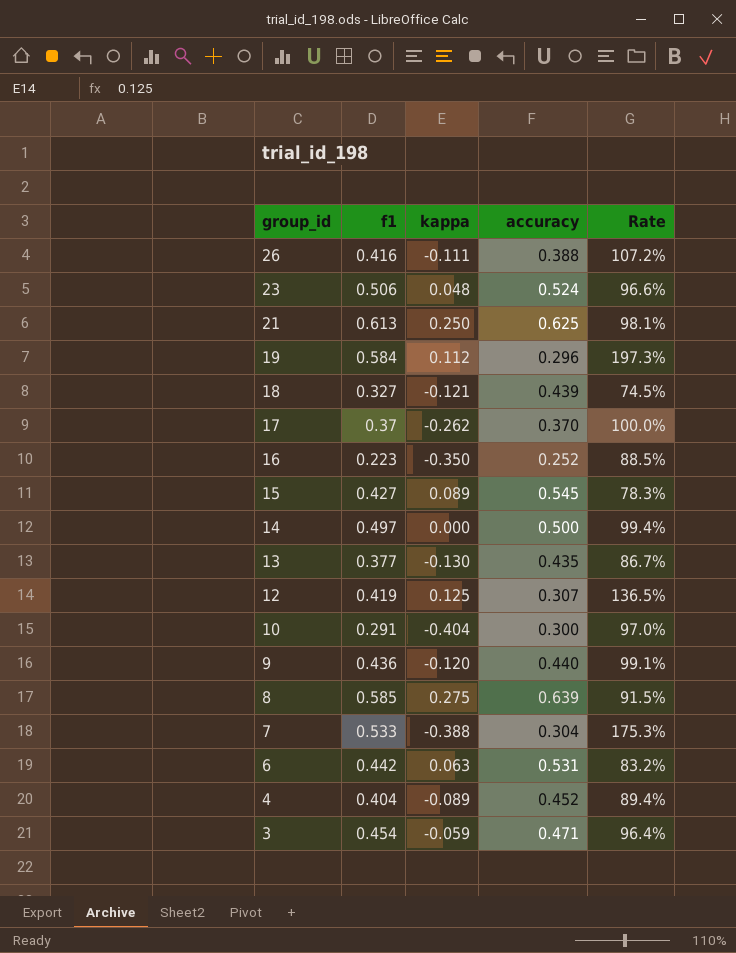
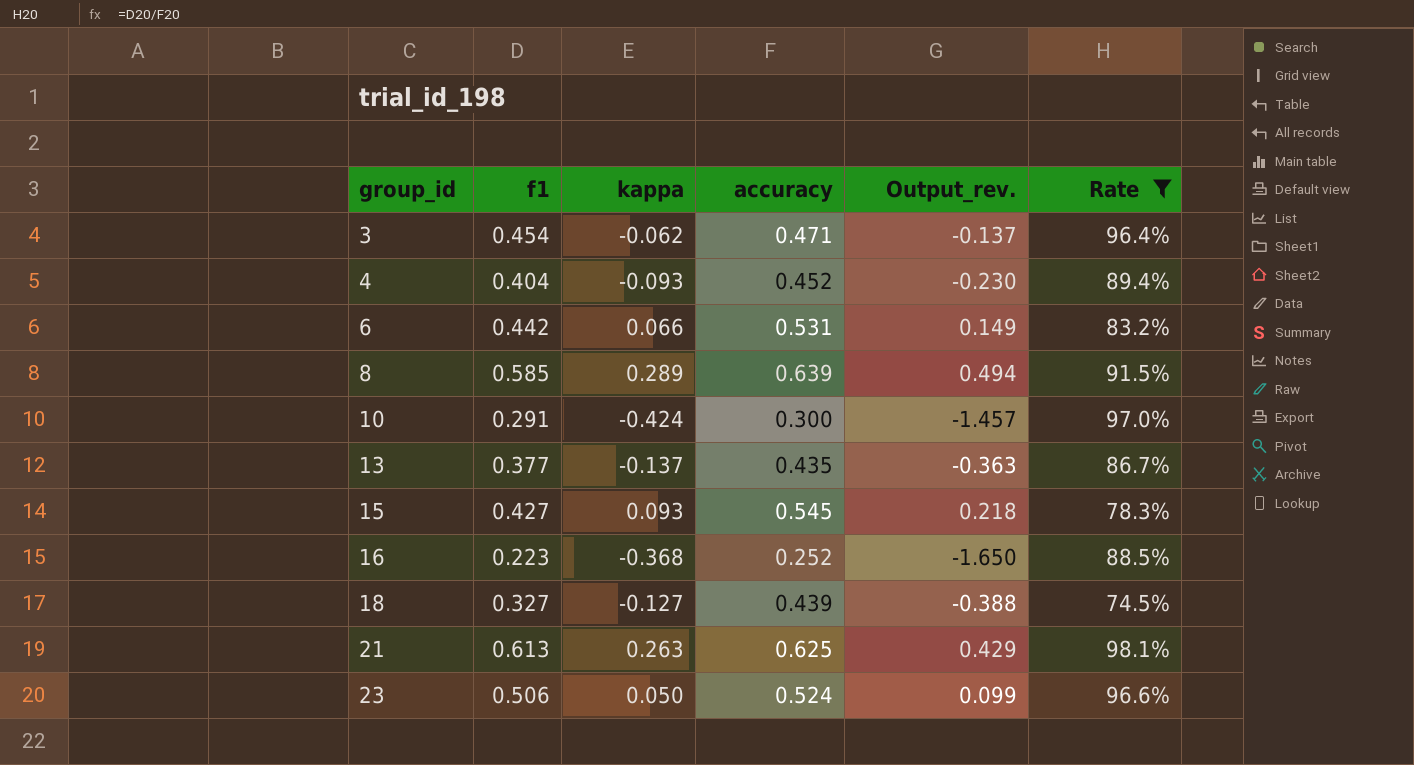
filter: none -> Rate <= 98.1%
row order: group_id descending -> group_id ascending
column Output_rev. | formula: none -> [kappa] / [f1]
3 | kappa: -0.059 -> -0.062
4 | kappa: -0.089 -> -0.093
6 | kappa: 0.063 -> 0.066
8 | kappa: 0.275 -> 0.289
10 | kappa: -0.404 -> -0.424
13 | kappa: -0.130 -> -0.137
15 | kappa: 0.089 -> 0.093
16 | kappa: -0.350 -> -0.368
18 | kappa: -0.121 -> -0.127
21 | kappa: 0.250 -> 0.263
23 | kappa: 0.048 -> 0.050

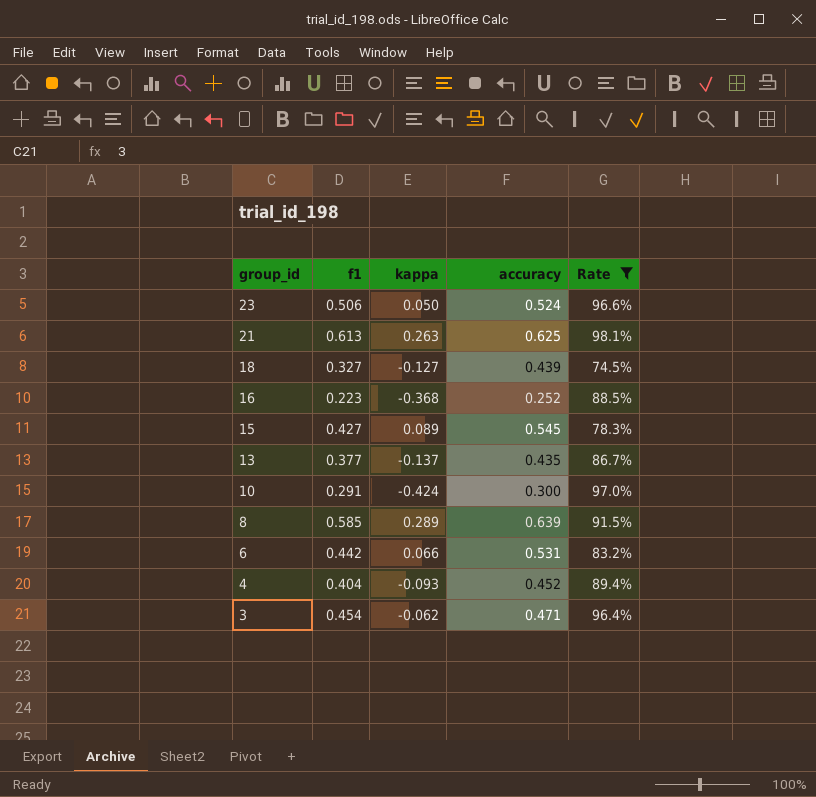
row order: group_id ascending -> group_id descending
column Output_rev. | formula: [kappa] / [f1] -> none
15 | kappa: 0.093 -> 0.089

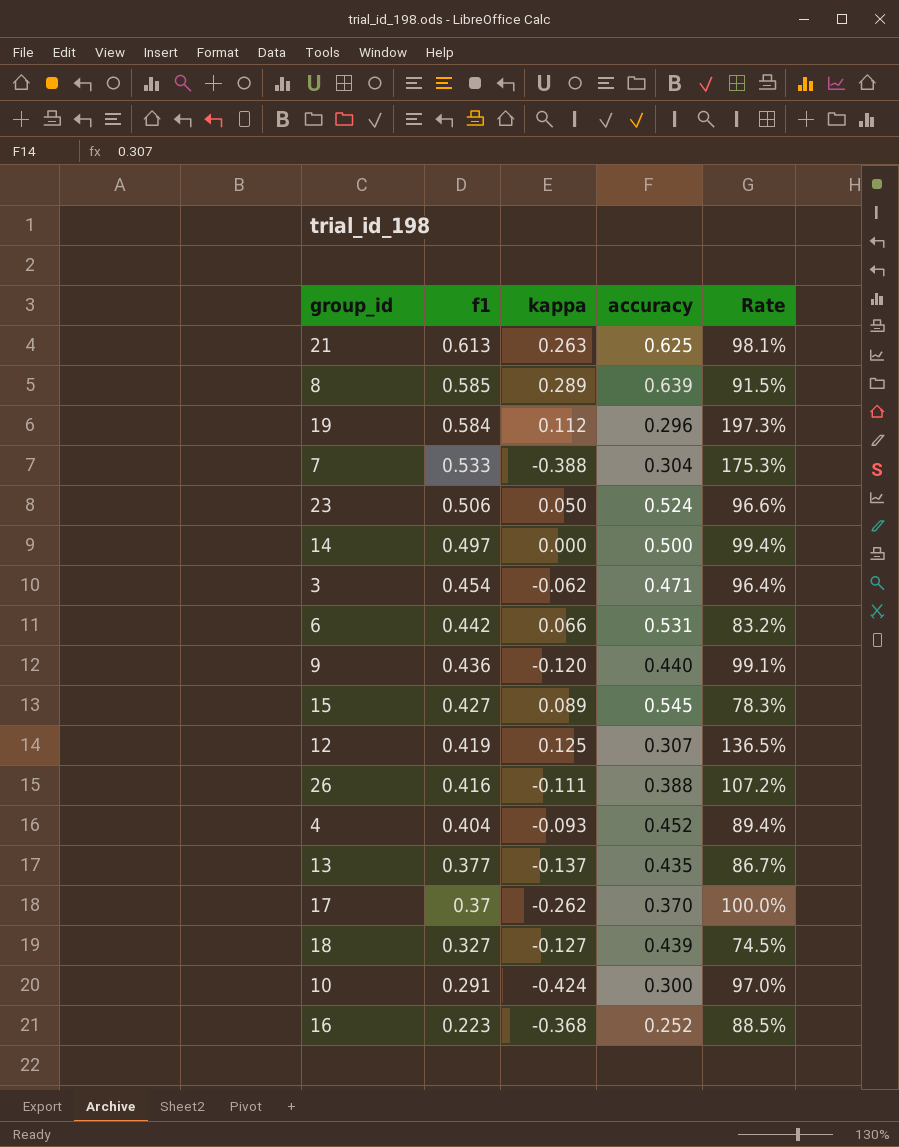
filter: Rate <= 98.1% -> none
row order: group_id descending -> f1 descending

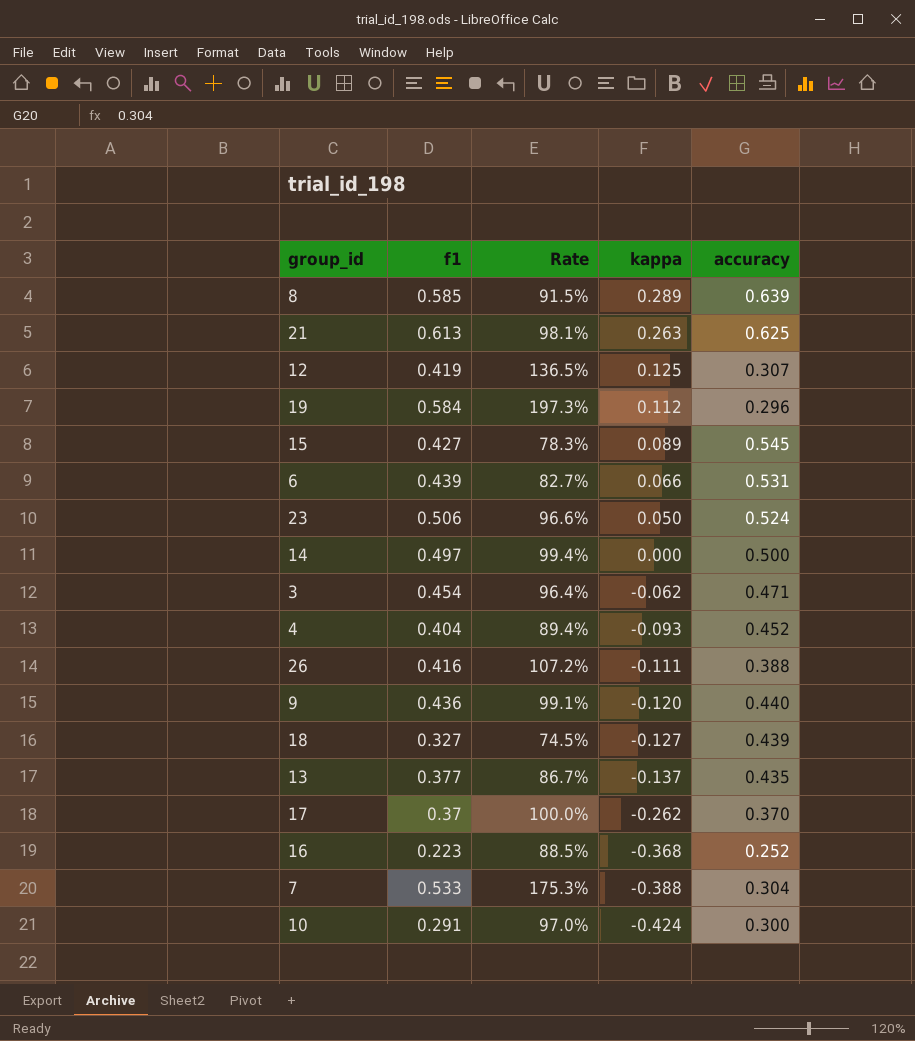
row order: f1 descending -> kappa descending
column Rate | position: 5 -> 3
6 | f1: 0.442 -> 0.439
6 | Rate: 83.2% -> 82.7%

